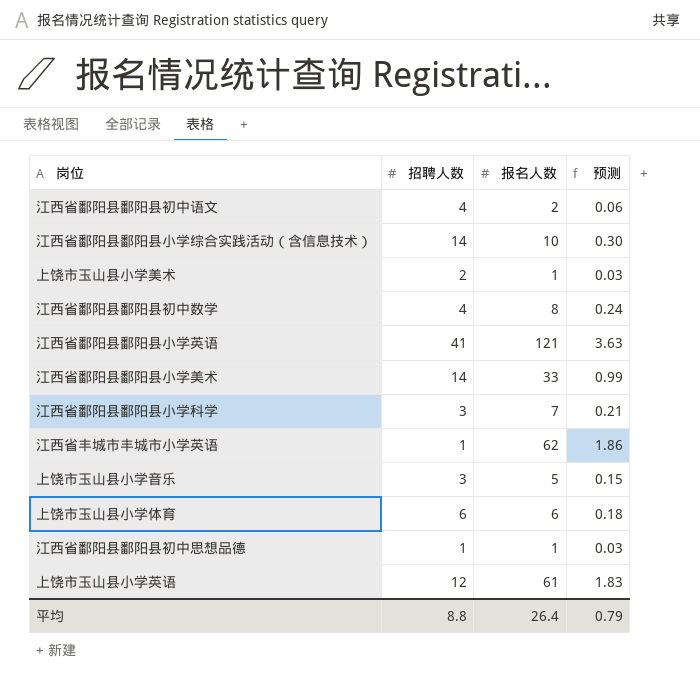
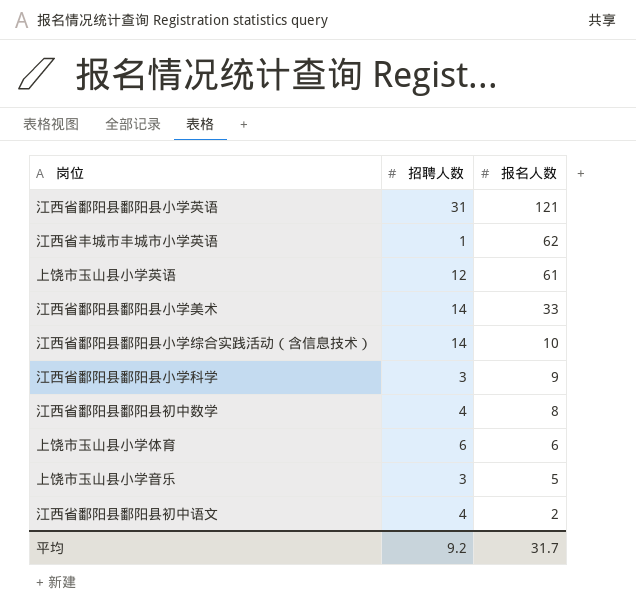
row order: none -> 报名人数 descending
column 预测 | formula: [报名人数] * 0.03 -> none
row 上饶市玉山县小学美术: 2 | 1 | 0.03 -> none
row 江西省鄱阳县鄱阳县初中思想品德: 1 | 1 | 0.03 -> none
江西省鄱阳县鄱阳县小学英语 | 招聘人数: 41 -> 31
江西省鄱阳县鄱阳县小学科学 | 报名人数: 7 -> 9
平均 | 招聘人数: 8.8 -> 9.2
平均 | 报名人数: 26.4 -> 31.7

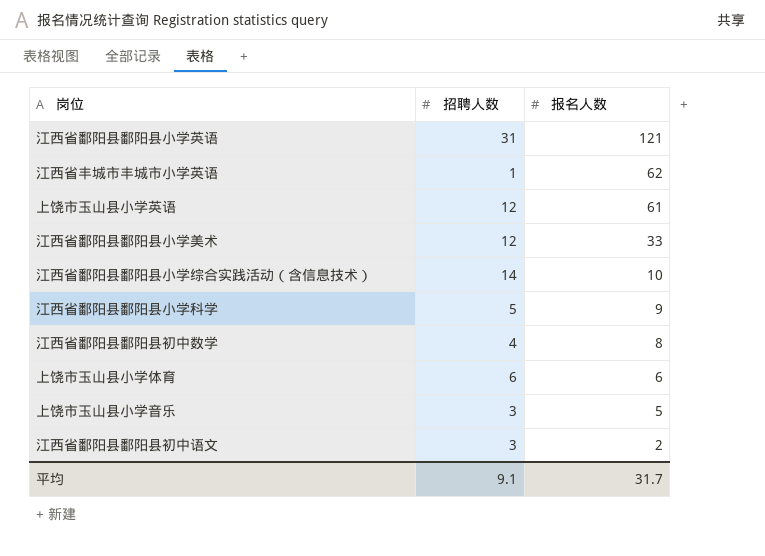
江西省鄱阳县鄱阳县小学美术 | 招聘人数: 14 -> 12
江西省鄱阳县鄱阳县小学科学 | 招聘人数: 3 -> 5
江西省鄱阳县鄱阳县初中语文 | 招聘人数: 4 -> 3
平均 | 招聘人数: 9.2 -> 9.1

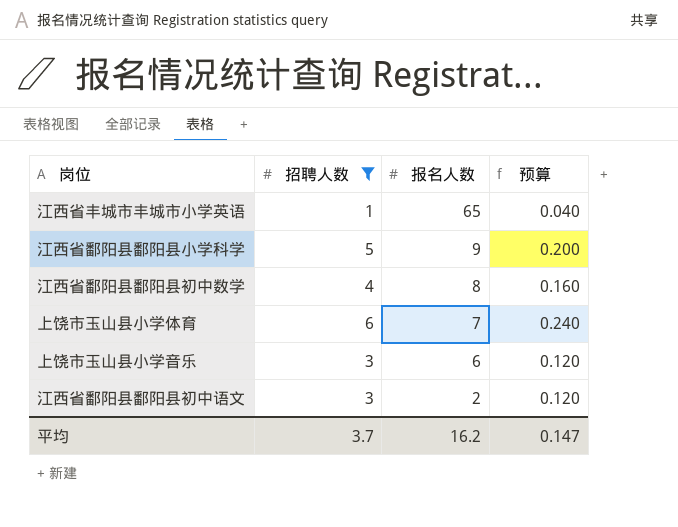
filter: none -> 招聘人数 <= 6
column 预算 | formula: none -> [招聘人数] * 0.04
江西省丰城市丰城市小学英语 | 报名人数: 62 -> 65
上饶市玉山县小学体育 | 报名人数: 6 -> 7
上饶市玉山县小学音乐 | 报名人数: 5 -> 6
平均 | 招聘人数: 9.1 -> 3.7
平均 | 报名人数: 31.7 -> 16.2

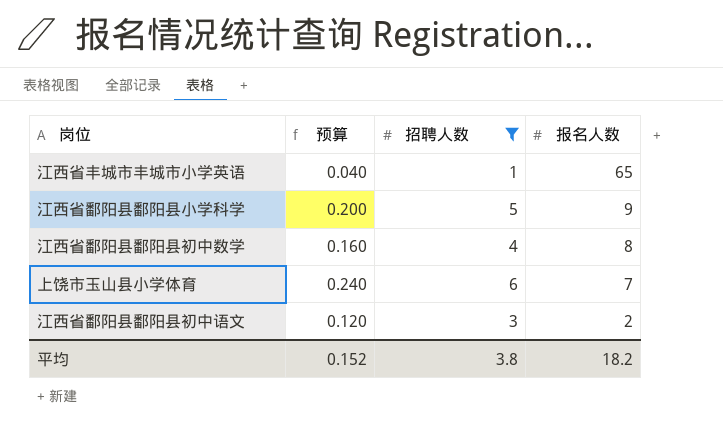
column 预算 | position: 4 -> 2
row 上饶市玉山县小学音乐: 3 | 6 | 0.120 -> none
平均 | 预算: 0.147 -> 0.152
平均 | 招聘人数: 3.7 -> 3.8
平均 | 报名人数: 16.2 -> 18.2

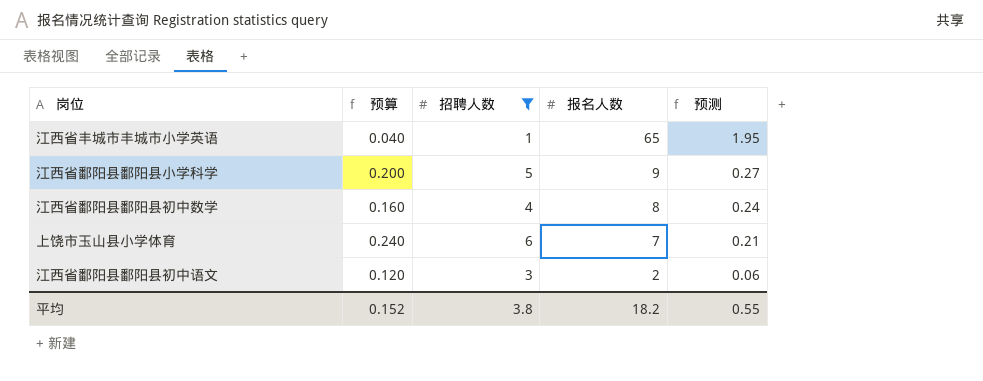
column 预测 | formula: none -> [报名人数] * 0.03

